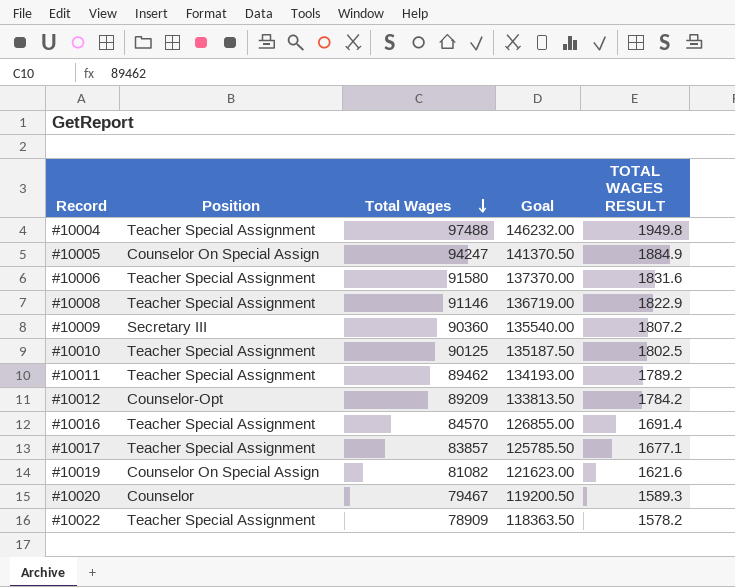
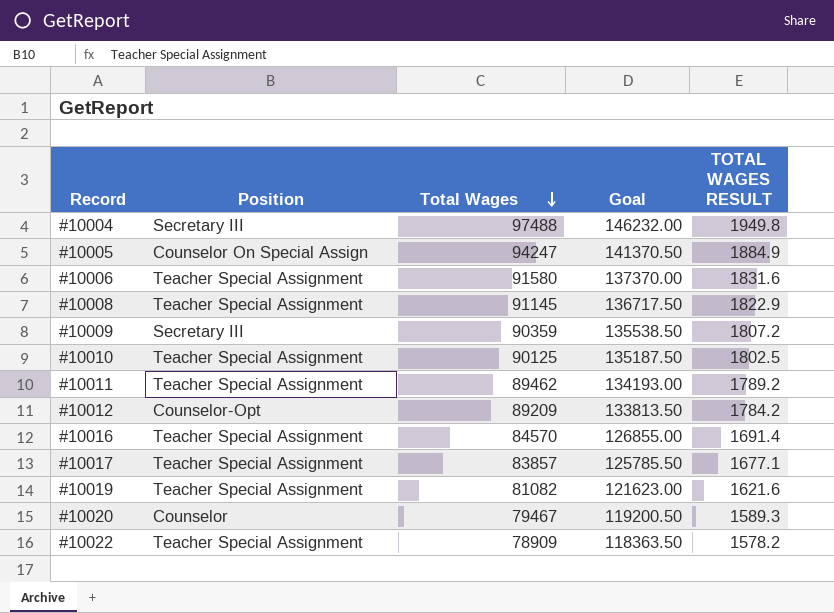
#10004 | Position: Teacher Special Assignment -> Secretary III
#10008 | Total Wages: 91146 -> 91145
#10008 | Goal: 136719.00 -> 136717.50
#10009 | Total Wages: 90360 -> 90359
#10009 | Goal: 135540.00 -> 135538.50
#10019 | Position: Counselor On Special Assign -> Teacher Special Assignment

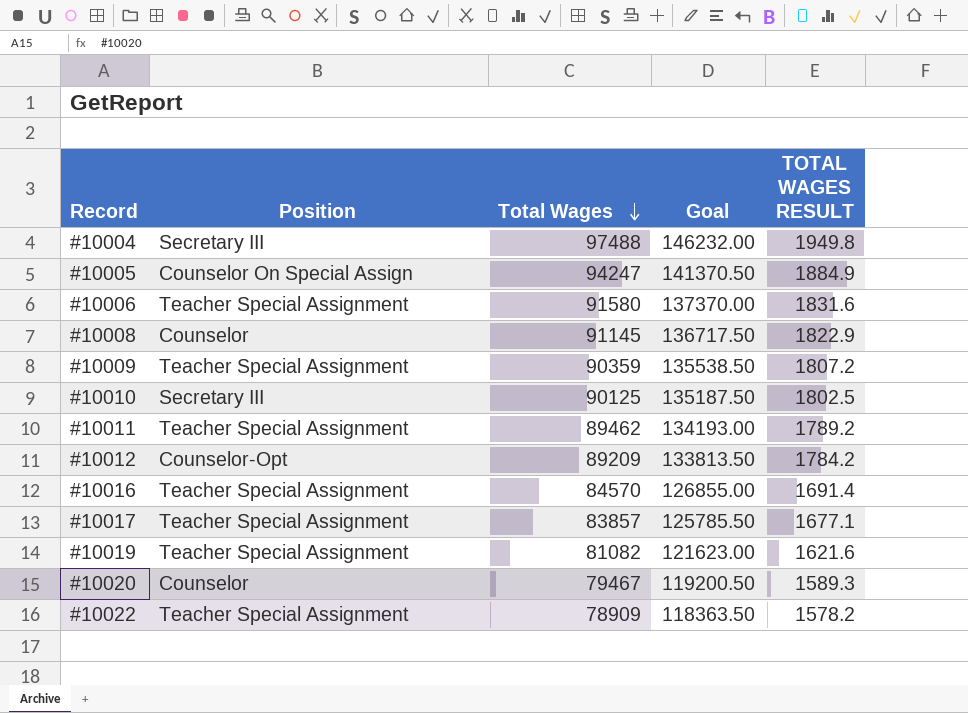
#10008 | Position: Teacher Special Assignment -> Counselor
#10009 | Position: Secretary III -> Teacher Special Assignment
#10010 | Position: Teacher Special Assignment -> Secretary III

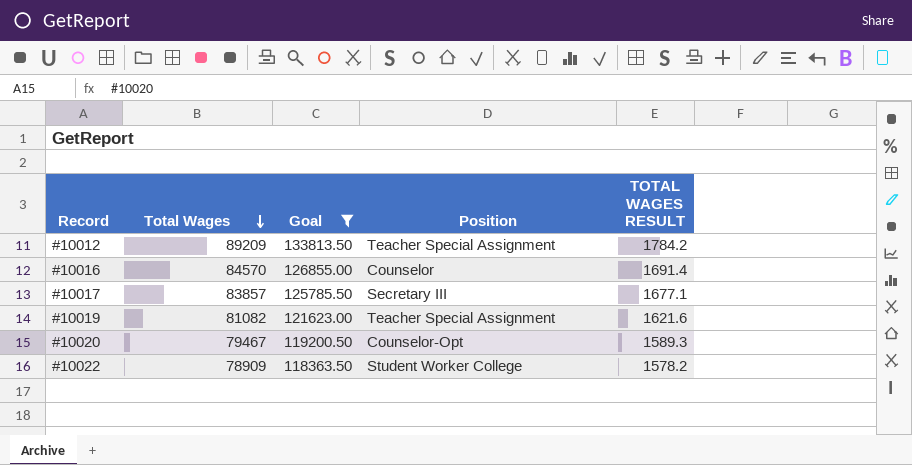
filter: none -> Goal <= 133813.50
column Position | position: 2 -> 4
#10012 | Position: Counselor-Opt -> Teacher Special Assignment
#10016 | Position: Teacher Special Assignment -> Counselor
#10017 | Position: Teacher Special Assignment -> Secretary III
#10020 | Position: Counselor -> Counselor-Opt
#10022 | Position: Teacher Special Assignment -> Student Worker College

